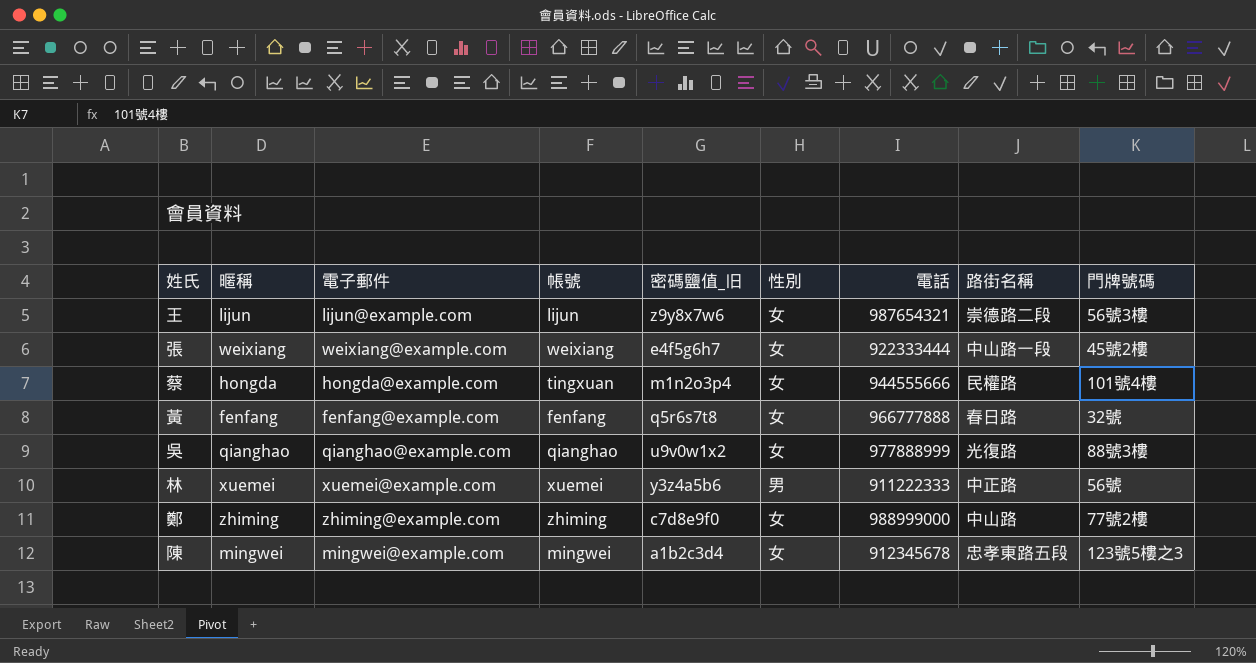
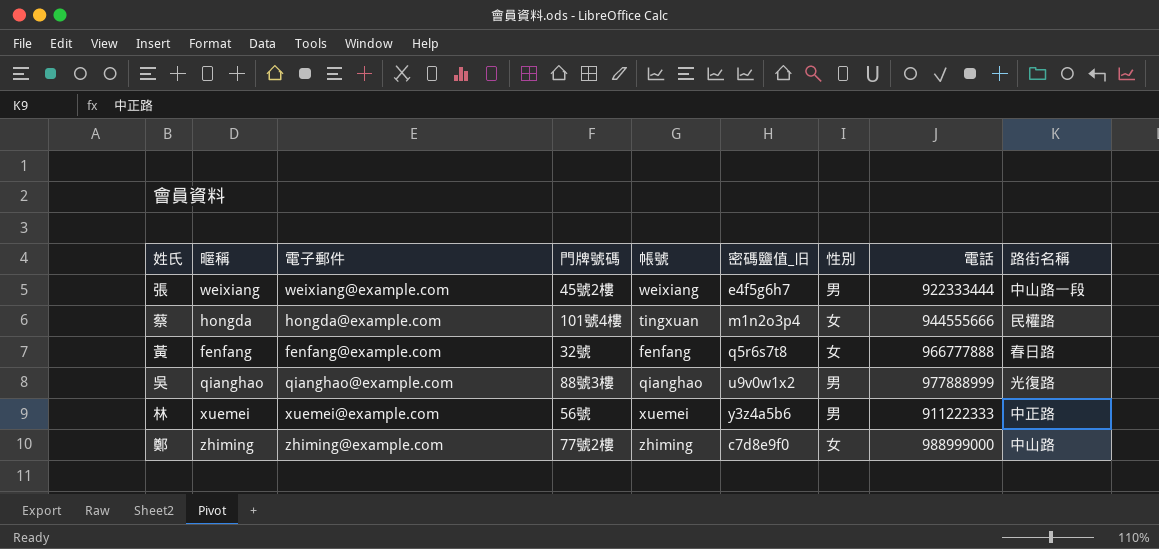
column 門牌號碼 | position: 9 -> 4
row 王: lijun | lijun@example.com | lijun | z9y8x7w6 | 女 | 987654321 | 崇德路二段 | 56號3樓 -> none
row 陳: mingwei | mingwei@example.com | mingwei | a1b2c3d4 | 女 | 912345678 | 忠孝東路五段 | 123號5樓之3 -> none
張 | 性別: 女 -> 男
吳 | 性別: 女 -> 男

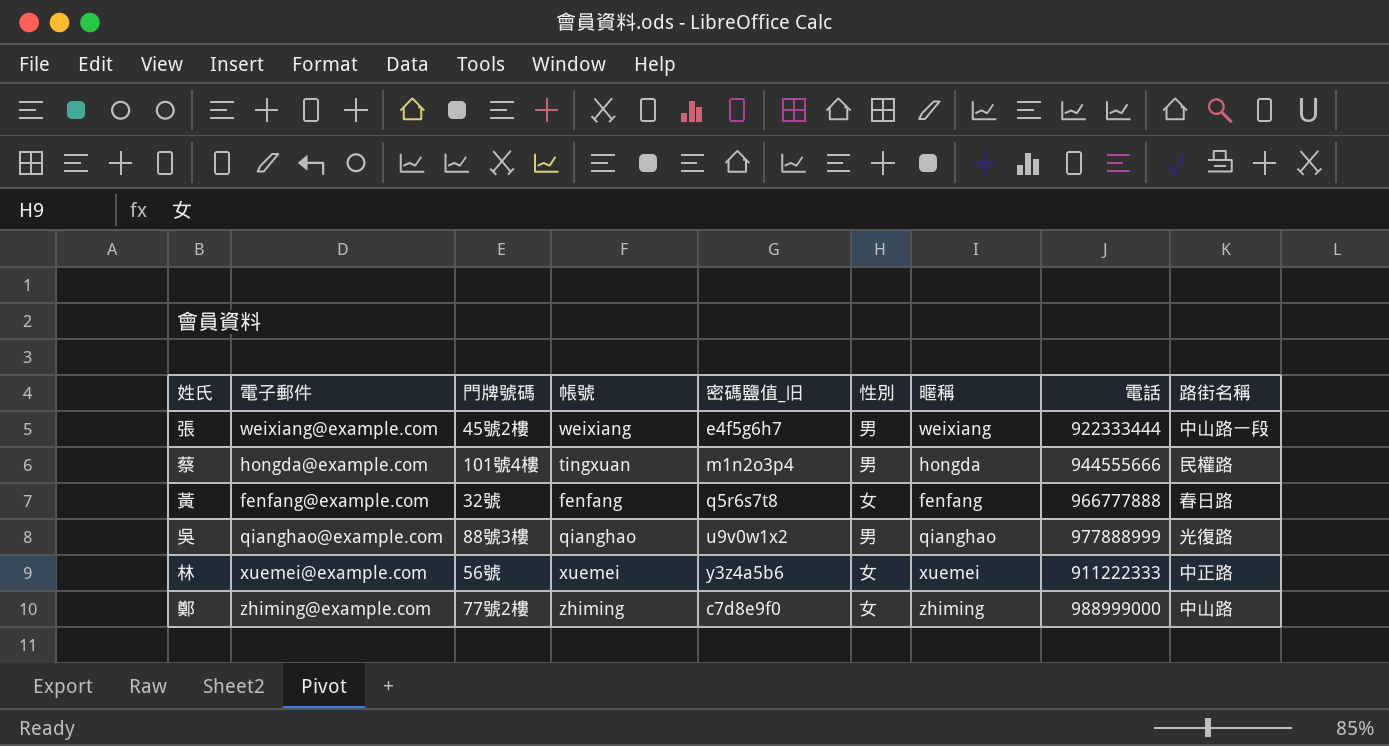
column 暱稱 | position: 2 -> 7
蔡 | 性別: 女 -> 男
林 | 性別: 男 -> 女

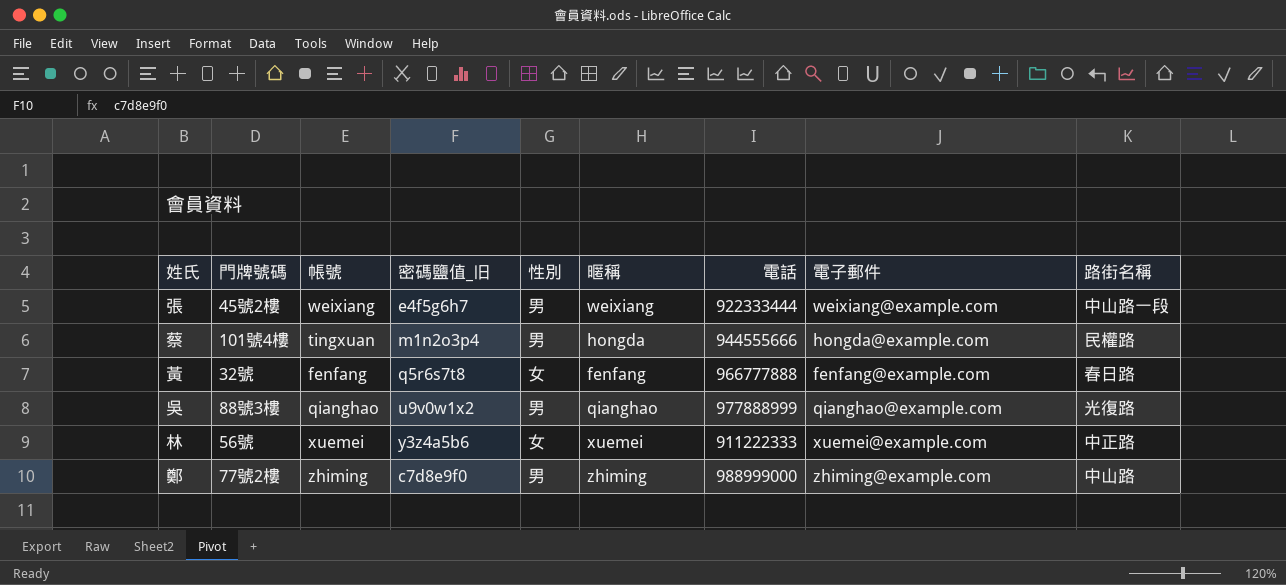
column 電子郵件 | position: 2 -> 8
鄭 | 性別: 女 -> 男

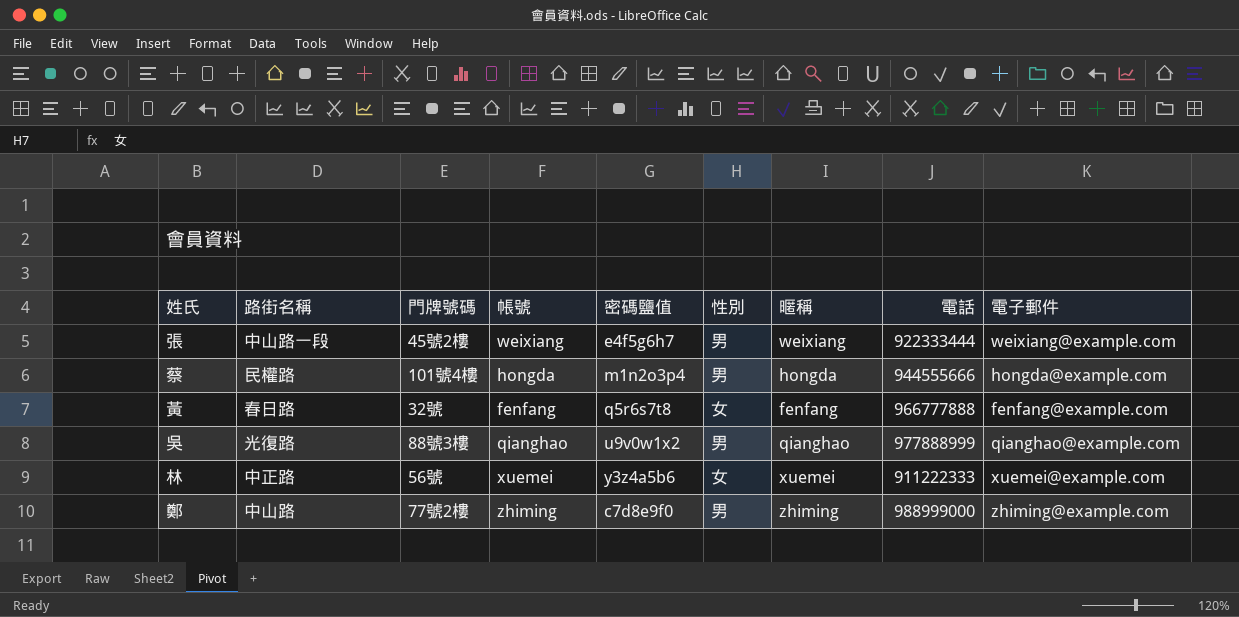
column 路街名稱 | position: 9 -> 2
column name: 密碼鹽值_旧 -> 密碼鹽值
蔡 | 帳號: tingxuan -> hongda

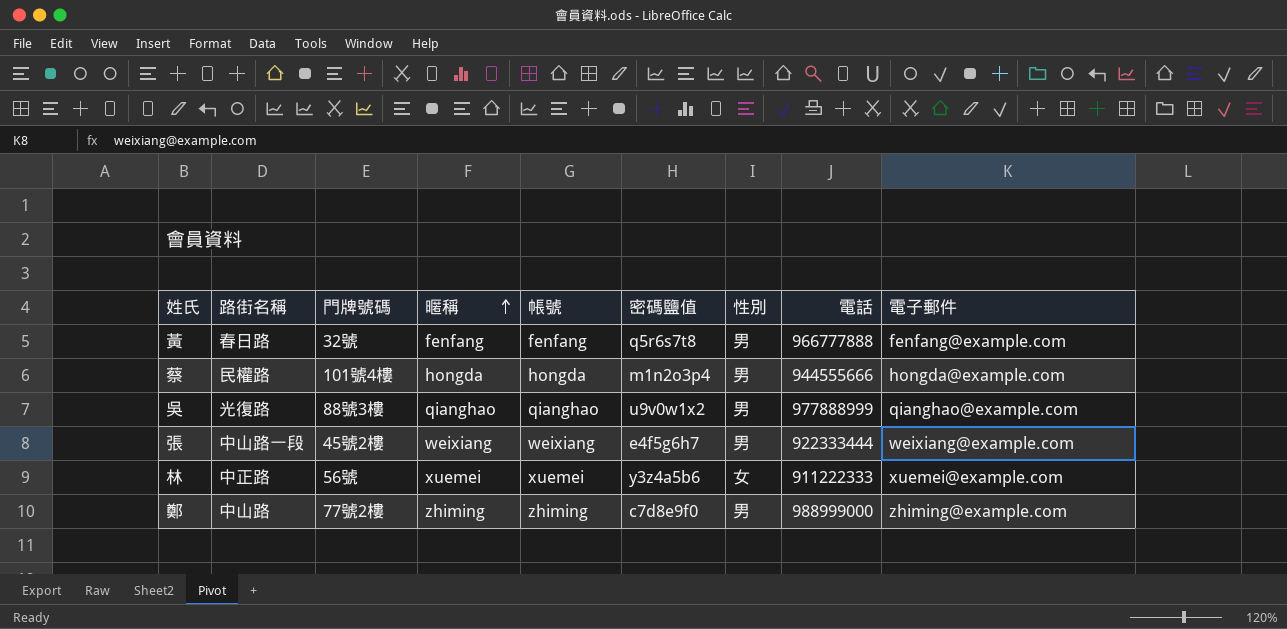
row order: none -> 暱稱 ascending
column 暱稱 | position: 7 -> 4
黃 | 性別: 女 -> 男

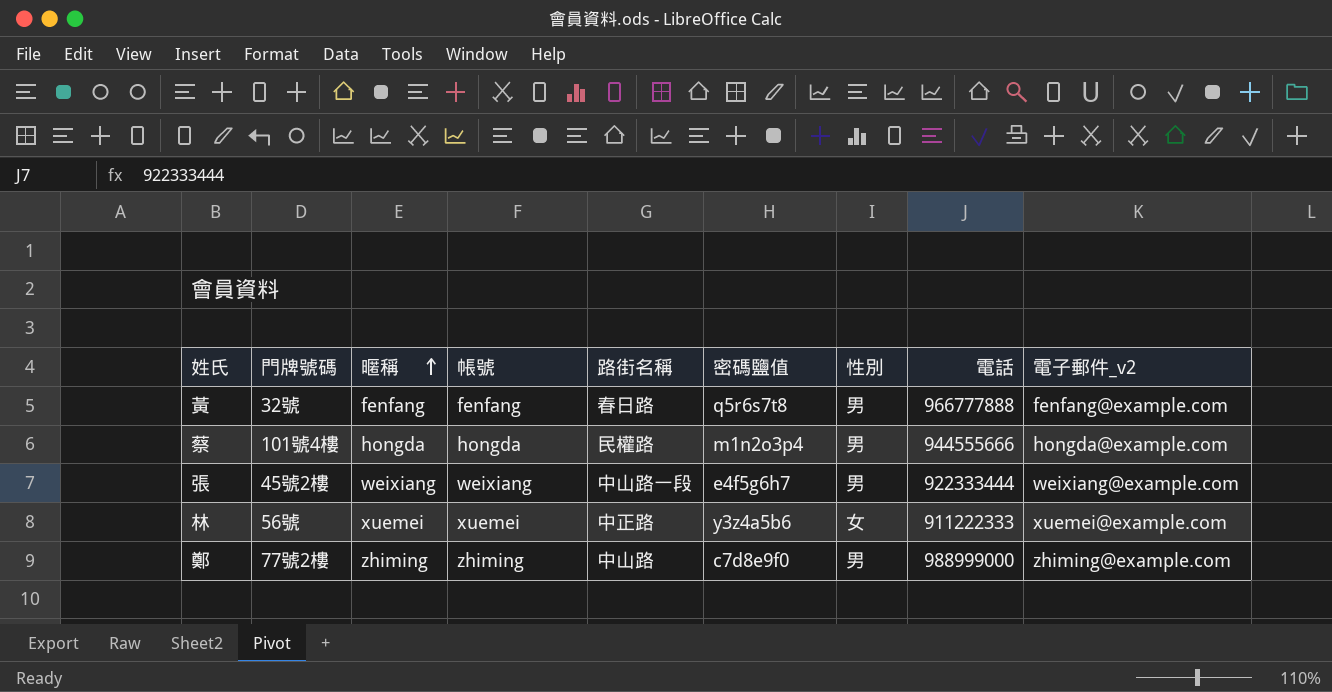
column 路街名稱 | position: 2 -> 5
column name: 電子郵件 -> 電子郵件_v2
row 吳: 光復路 | 88號3樓 | qianghao | qianghao | u9v0w1x2 | 男 | 977888999 | qianghao@example.com -> none

